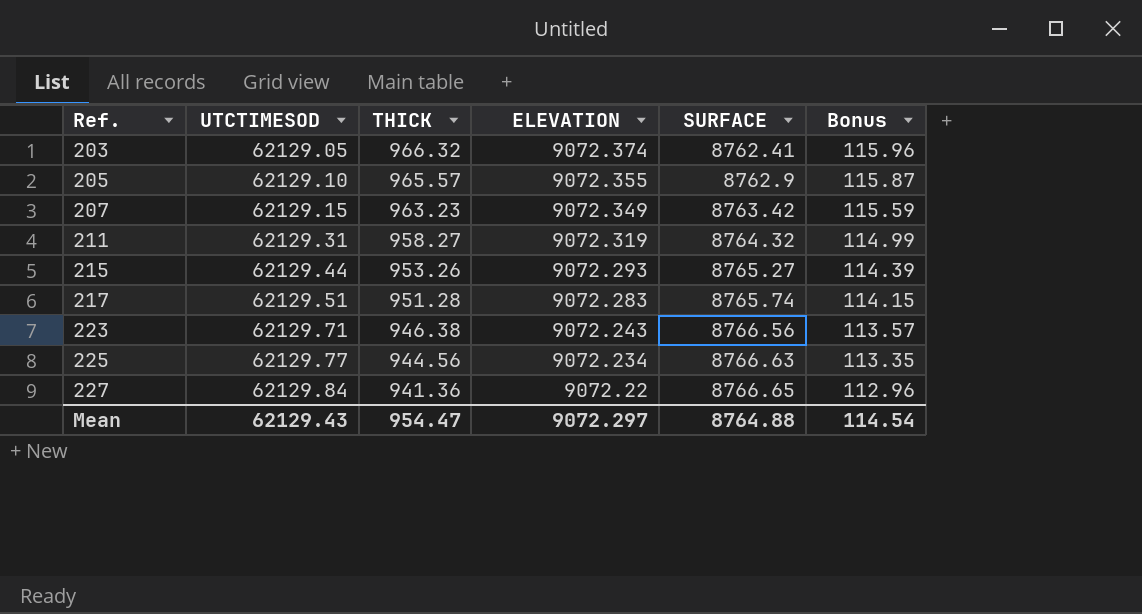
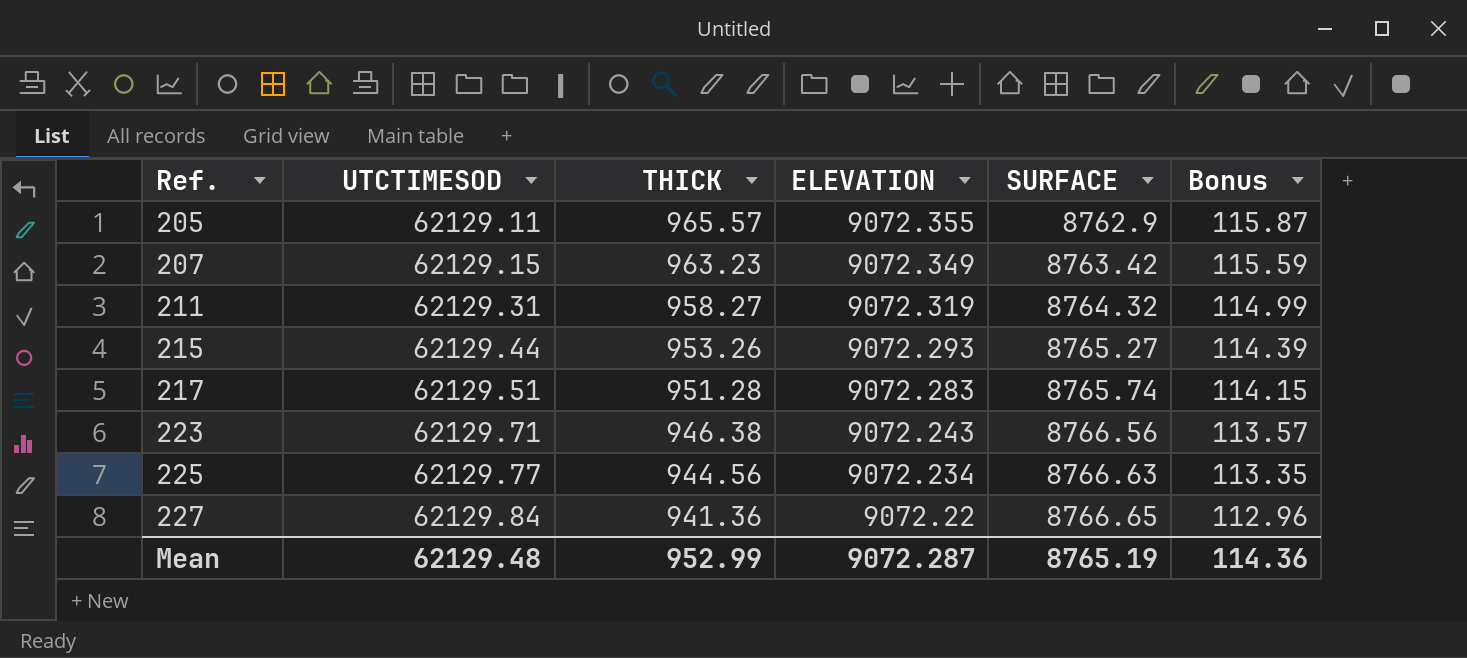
row 203: 62129.05 | 966.32 | 9072.374 | 8762.41 | 115.96 -> none
205 | UTCTIMESOD: 62129.10 -> 62129.11
Mean | UTCTIMESOD: 62129.43 -> 62129.48
Mean | THICK: 954.47 -> 952.99
Mean | ELEVATION: 9072.297 -> 9072.287
Mean | SURFACE: 8764.88 -> 8765.19
Mean | Bonus: 114.54 -> 114.36

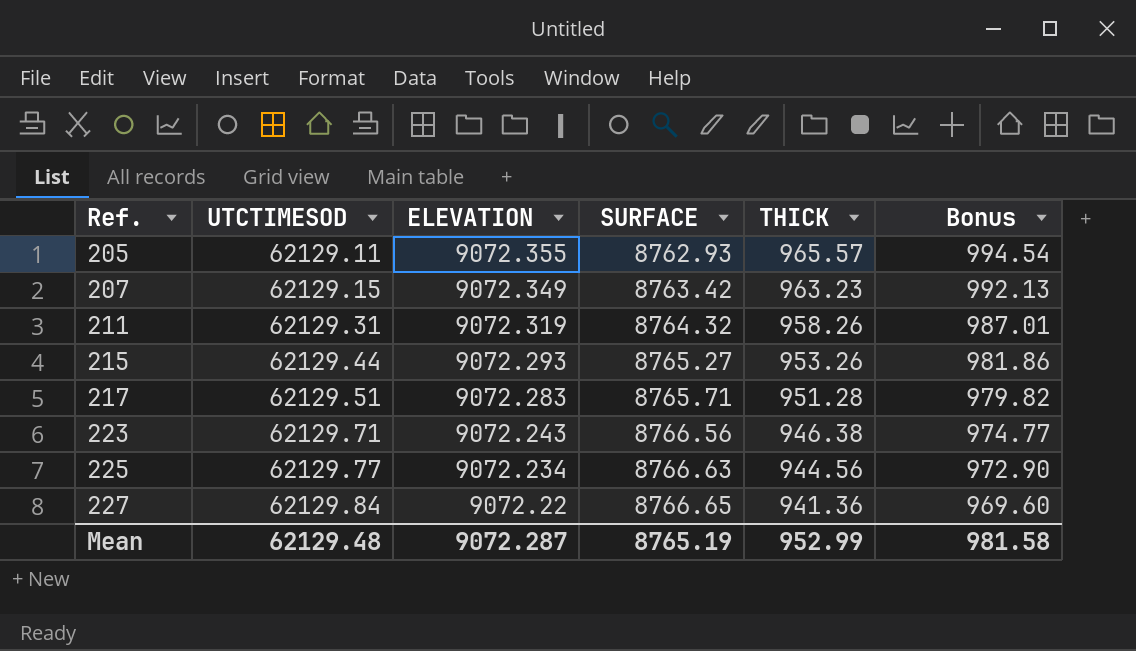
column THICK | position: 3 -> 5
column Bonus | formula: [THICK] * 0.12 -> [THICK] * 1.03
205 | SURFACE: 8762.9 -> 8762.93
211 | THICK: 958.27 -> 958.26
217 | SURFACE: 8765.74 -> 8765.71
Mean | Bonus: 114.36 -> 981.58

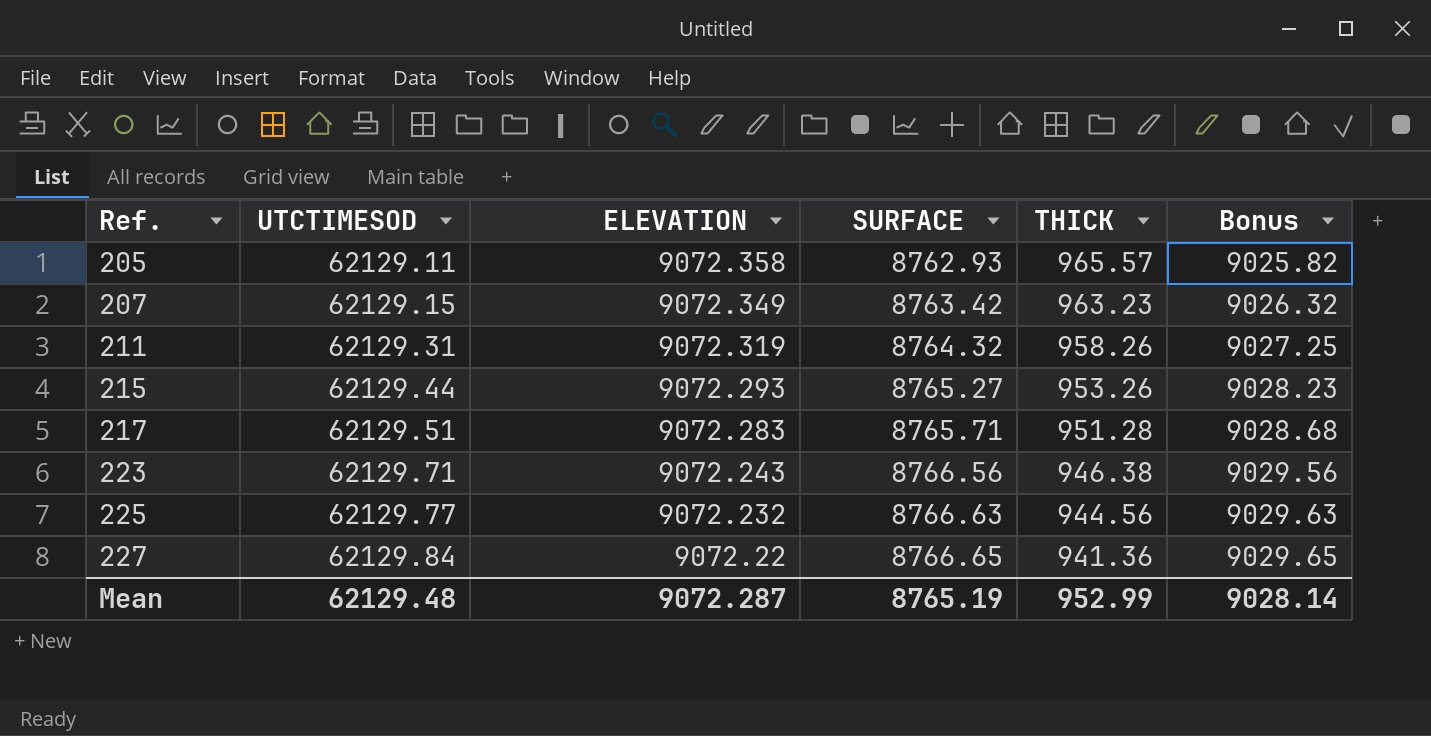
column Bonus | formula: [THICK] * 1.03 -> [SURFACE] * 1.03
205 | ELEVATION: 9072.355 -> 9072.358
225 | ELEVATION: 9072.234 -> 9072.232
Mean | Bonus: 981.58 -> 9028.14

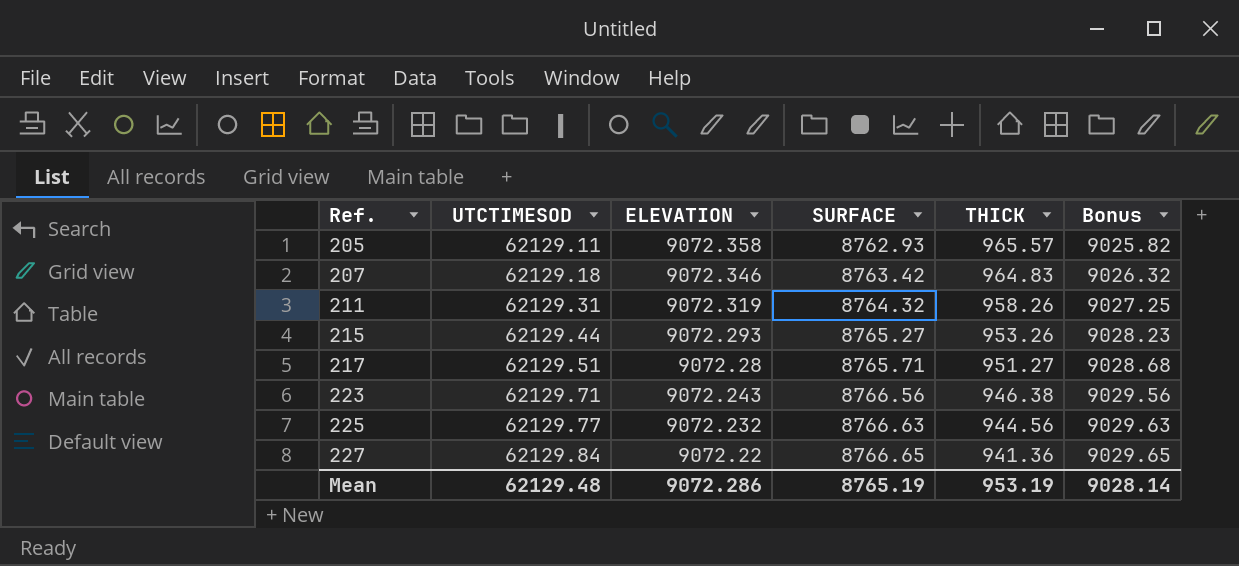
207 | UTCTIMESOD: 62129.15 -> 62129.18
207 | ELEVATION: 9072.349 -> 9072.346
207 | THICK: 963.23 -> 964.83
217 | ELEVATION: 9072.283 -> 9072.28
217 | THICK: 951.28 -> 951.27
Mean | ELEVATION: 9072.287 -> 9072.286
Mean | THICK: 952.99 -> 953.19

